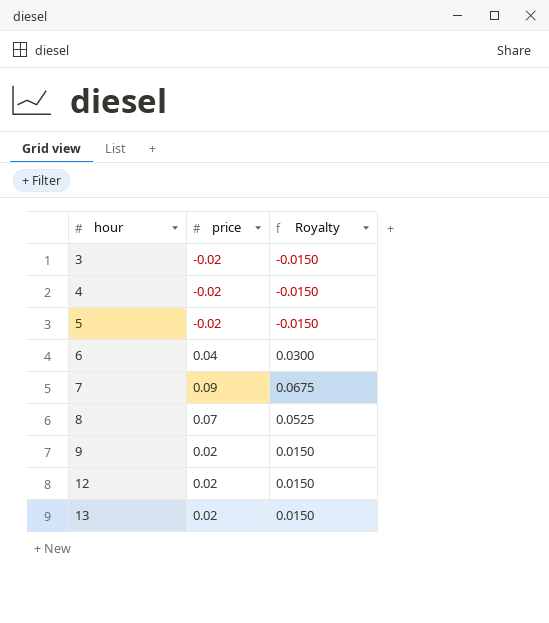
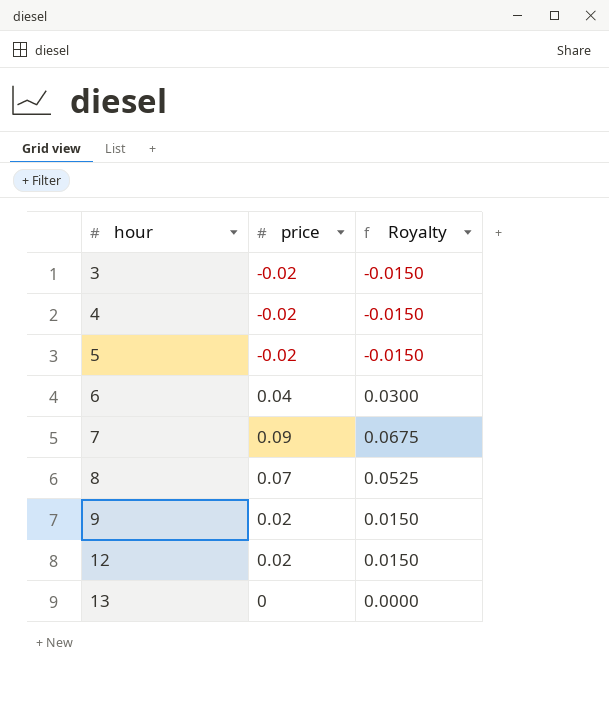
13 | price: 0.02 -> 0
13 | Royalty: 0.0150 -> 0.0000

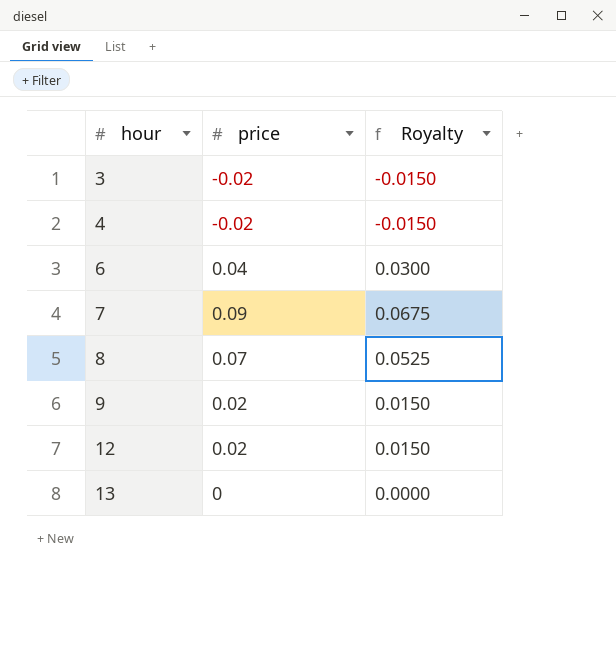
row 5: -0.02 | -0.0150 -> none

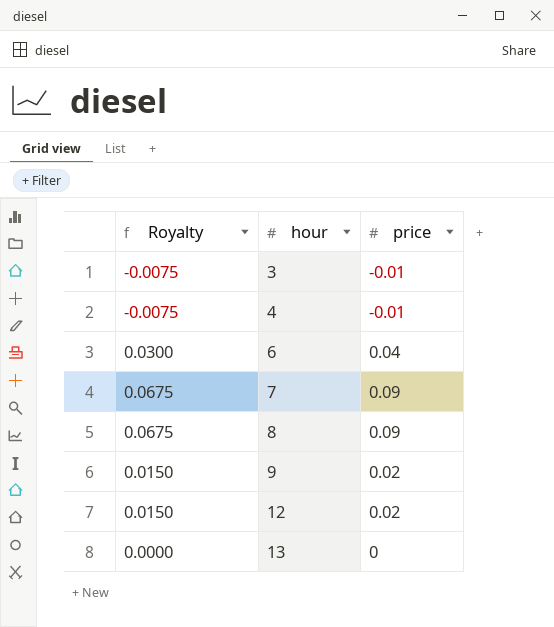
column Royalty | position: 3 -> 1
3 | Royalty: -0.0150 -> -0.0075
3 | price: -0.02 -> -0.01
4 | Royalty: -0.0150 -> -0.0075
4 | price: -0.02 -> -0.01
8 | Royalty: 0.0525 -> 0.0675
8 | price: 0.07 -> 0.09

